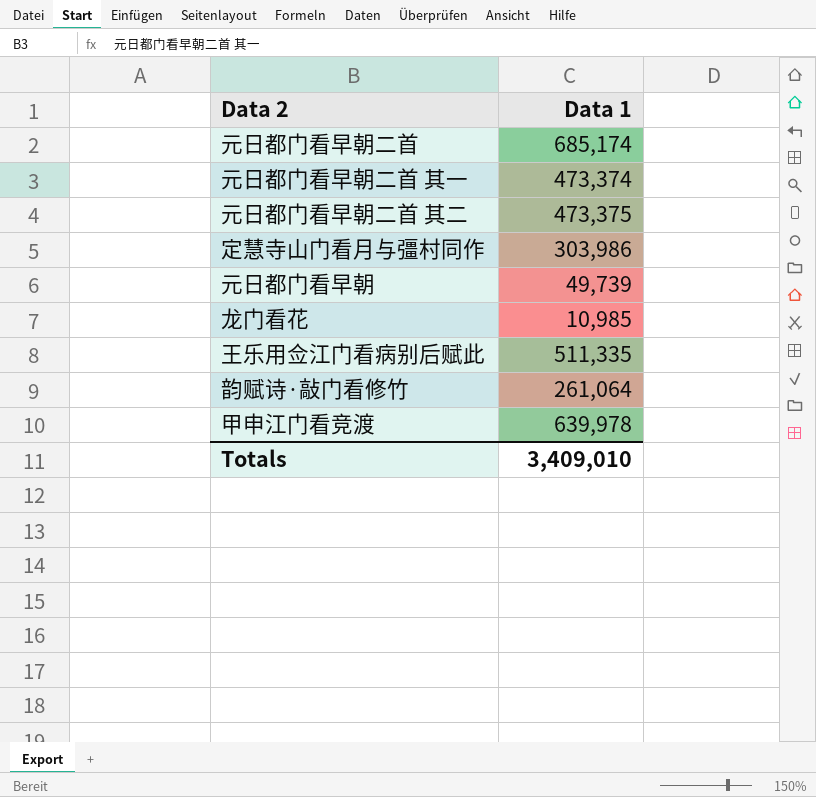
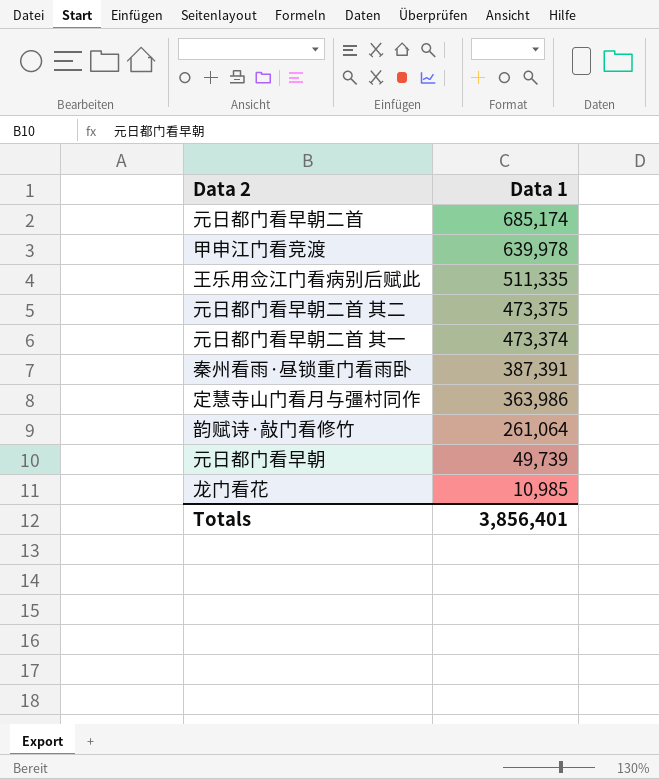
row order: none -> Data 1 descending
row 秦州看雨·昼锁重门看雨卧: none -> 387,391
定慧寺山门看月与彊村同作 | Data 1: 303,986 -> 363,986
Totals | Data 1: 3,409,010 -> 3,856,401

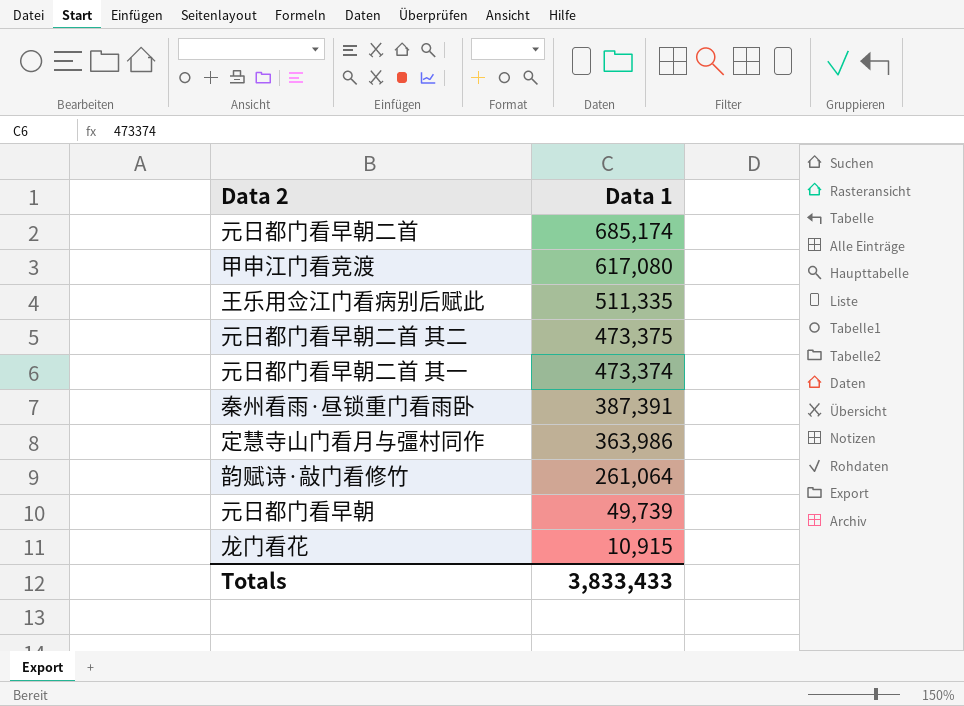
甲申江门看竞渡 | Data 1: 639,978 -> 617,080
龙门看花 | Data 1: 10,985 -> 10,915
Totals | Data 1: 3,856,401 -> 3,833,433

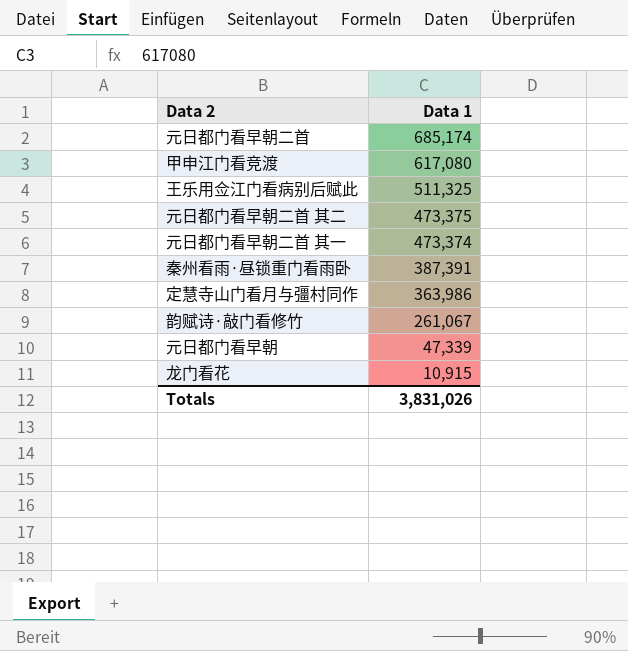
王乐用佥江门看病别后赋此 | Data 1: 511,335 -> 511,325
韵赋诗·敲门看修竹 | Data 1: 261,064 -> 261,067
元日都门看早朝 | Data 1: 49,739 -> 47,339
Totals | Data 1: 3,833,433 -> 3,831,026

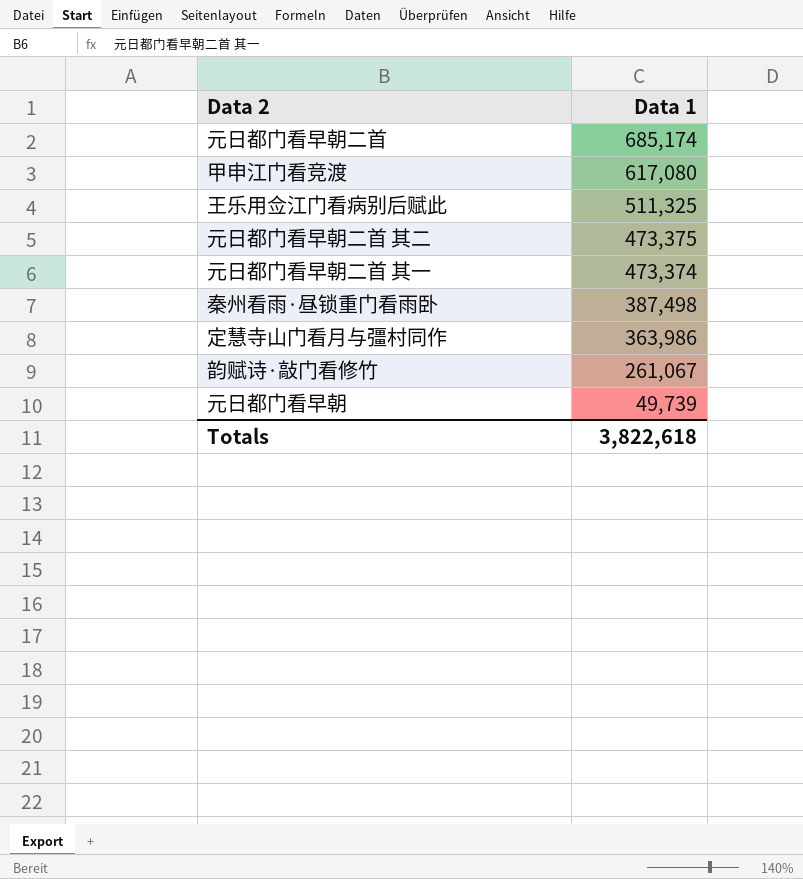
row 龙门看花: 10,915 -> none
秦州看雨·昼锁重门看雨卧 | Data 1: 387,391 -> 387,498
元日都门看早朝 | Data 1: 47,339 -> 49,739
Totals | Data 1: 3,831,026 -> 3,822,618

